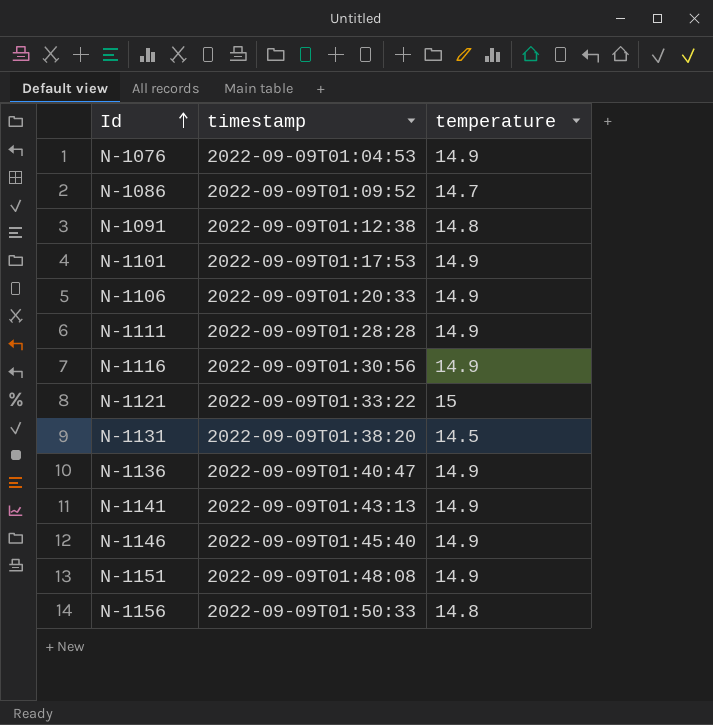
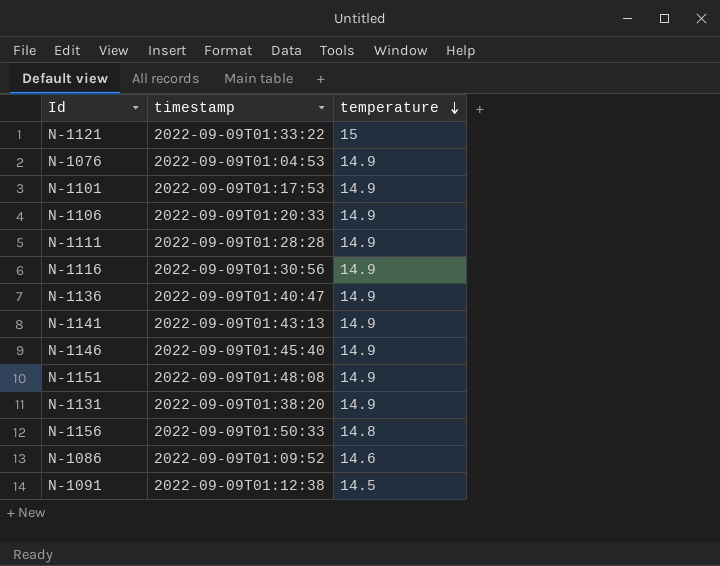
row order: Id ascending -> temperature descending
N-1131 | temperature: 14.5 -> 14.9
N-1086 | temperature: 14.7 -> 14.6
N-1091 | temperature: 14.8 -> 14.5

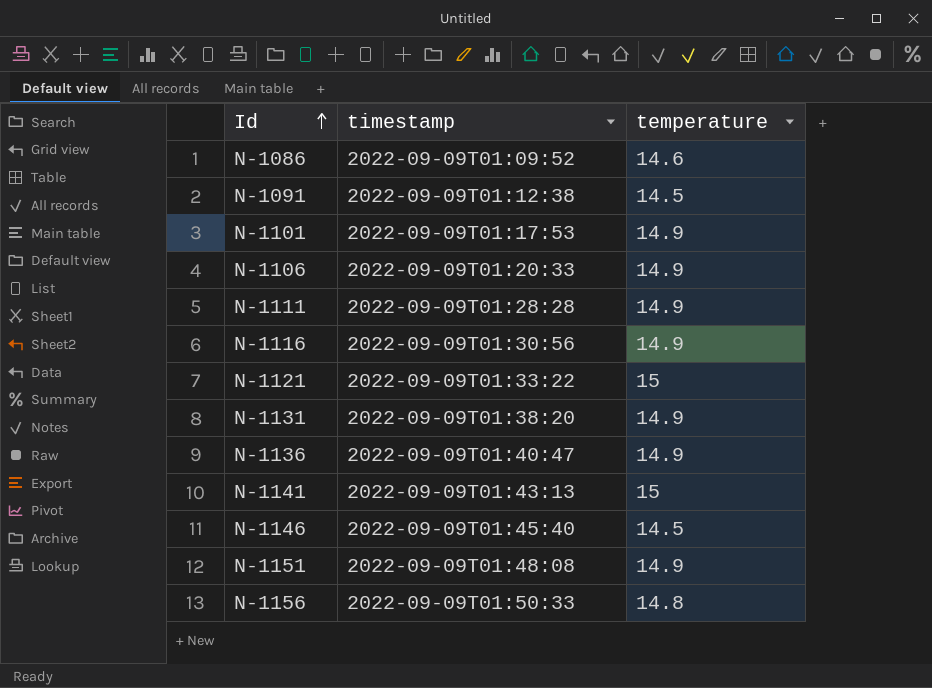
row order: temperature descending -> Id ascending
row N-1076: 2022-09-09T01:04:53 | 14.9 -> none
N-1141 | temperature: 14.9 -> 15
N-1146 | temperature: 14.9 -> 14.5

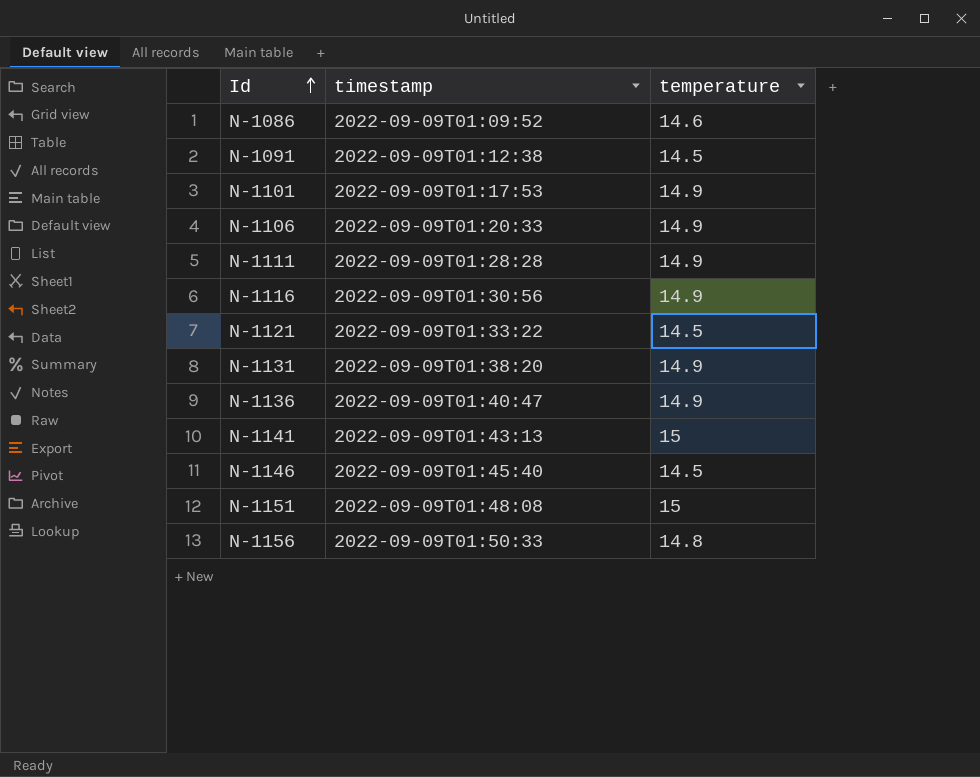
N-1121 | temperature: 15 -> 14.5
N-1151 | temperature: 14.9 -> 15

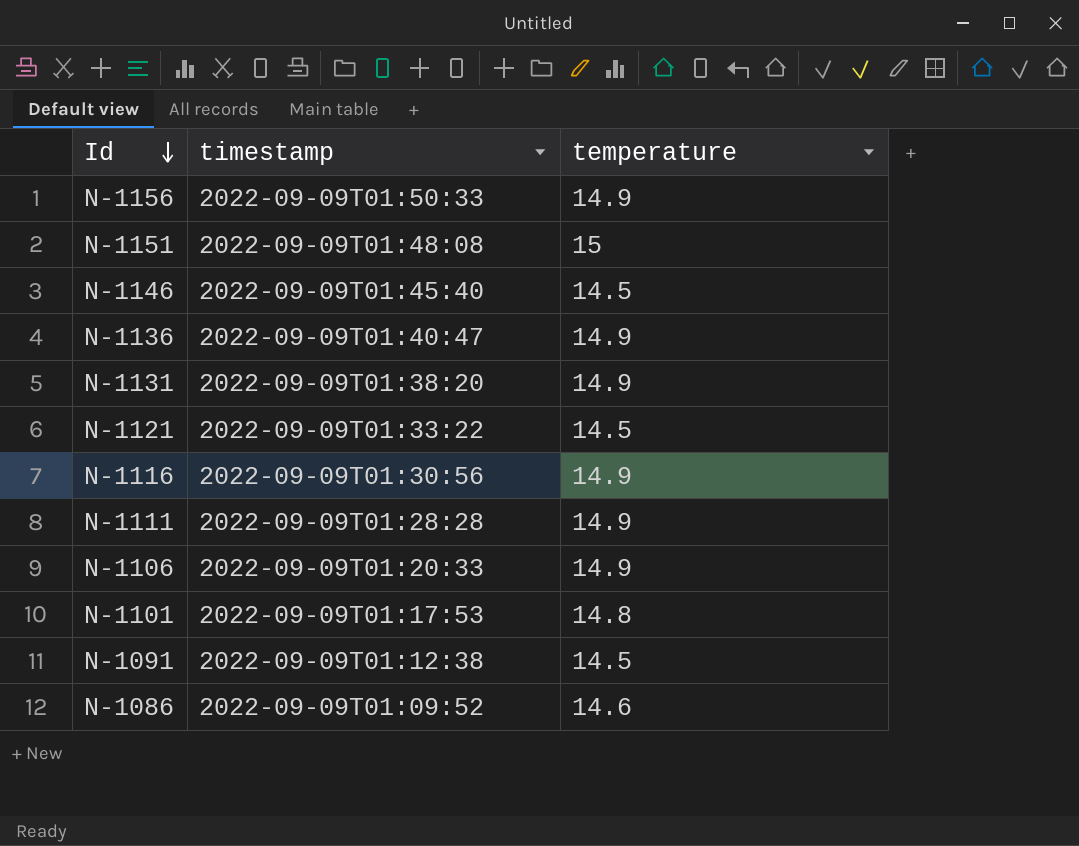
row order: Id ascending -> Id descending
row N-1141: 2022-09-09T01:43:13 | 15 -> none
N-1156 | temperature: 14.8 -> 14.9
N-1101 | temperature: 14.9 -> 14.8

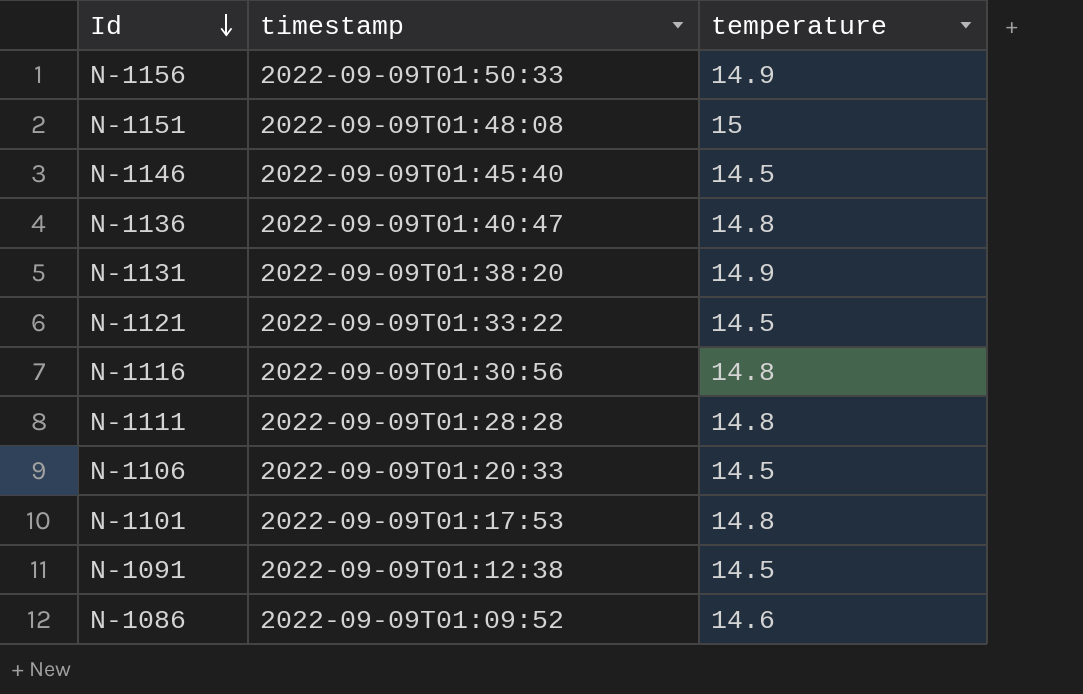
N-1136 | temperature: 14.9 -> 14.8
N-1116 | temperature: 14.9 -> 14.8
N-1111 | temperature: 14.9 -> 14.8
N-1106 | temperature: 14.9 -> 14.5

